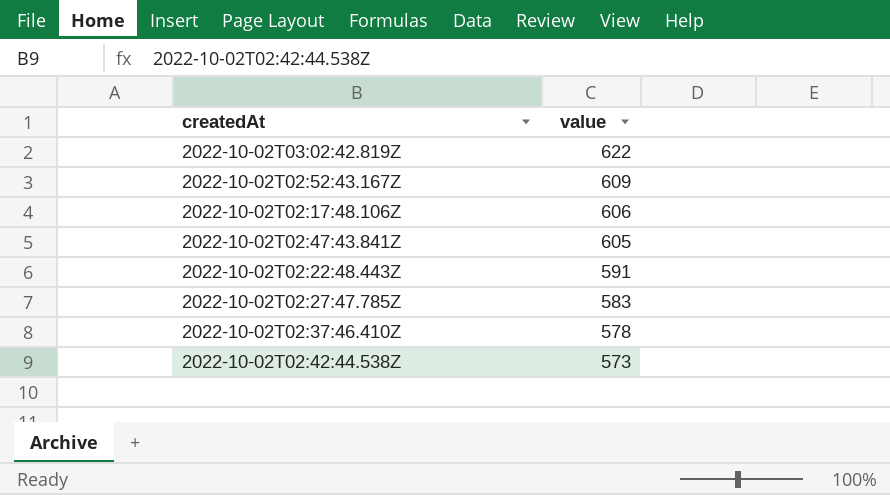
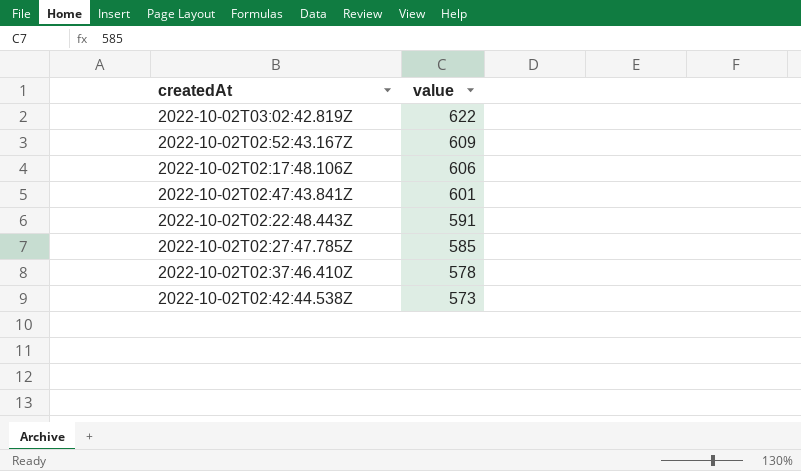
2022-10-02T02:47:43.841Z | value: 605 -> 601
2022-10-02T02:27:47.785Z | value: 583 -> 585

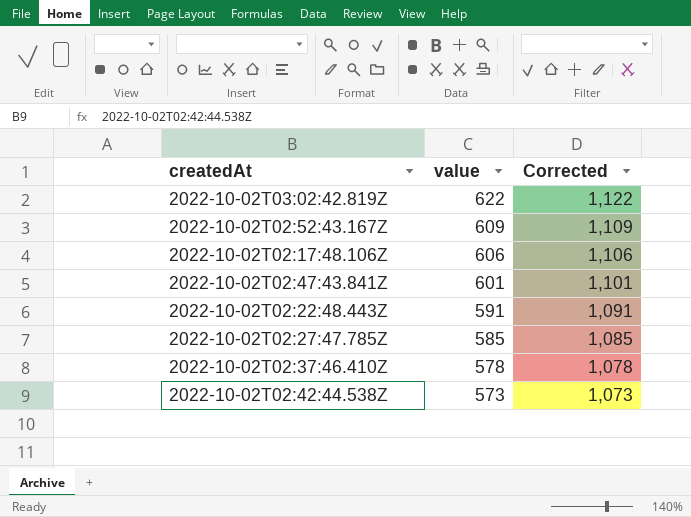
column Corrected | formula: none -> [value] + 500

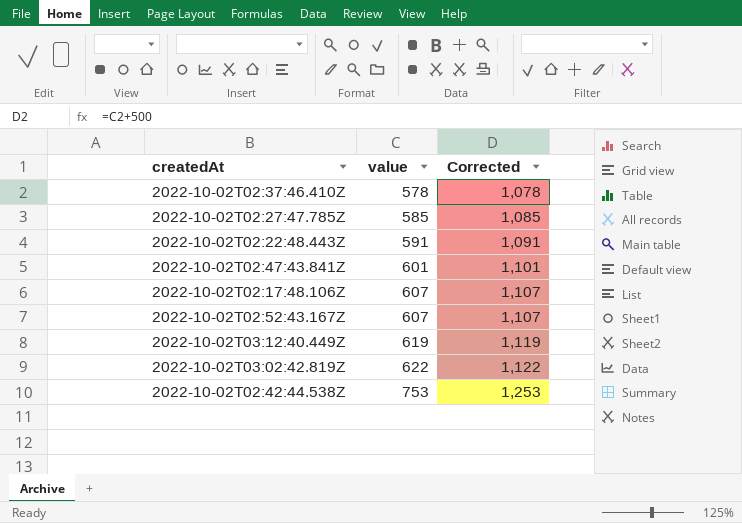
row order: value descending -> value ascending
2022-10-02T02:17:48.106Z | value: 606 -> 607
2022-10-02T02:17:48.106Z | Corrected: 1,106 -> 1,107
2022-10-02T02:52:43.167Z | value: 609 -> 607
2022-10-02T02:52:43.167Z | Corrected: 1,109 -> 1,107
row 2022-10-02T03:12:40.449Z: none -> 619 | 1,119
2022-10-02T02:42:44.538Z | value: 573 -> 753
2022-10-02T02:42:44.538Z | Corrected: 1,073 -> 1,253

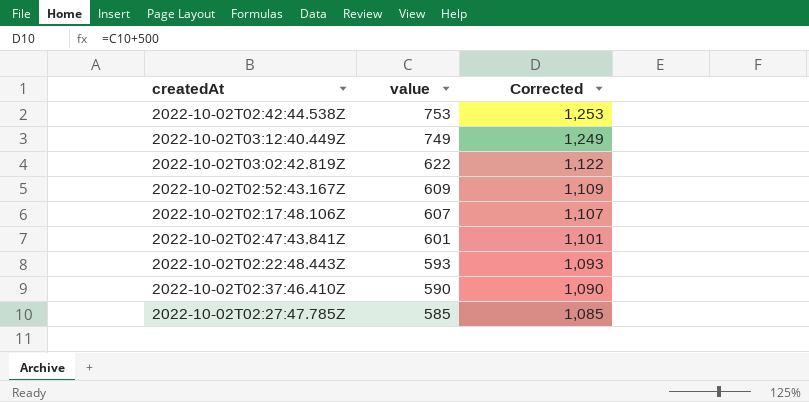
row order: value ascending -> value descending
2022-10-02T03:12:40.449Z | value: 619 -> 749
2022-10-02T03:12:40.449Z | Corrected: 1,119 -> 1,249
2022-10-02T02:52:43.167Z | value: 607 -> 609
2022-10-02T02:52:43.167Z | Corrected: 1,107 -> 1,109
2022-10-02T02:22:48.443Z | value: 591 -> 593
2022-10-02T02:22:48.443Z | Corrected: 1,091 -> 1,093
2022-10-02T02:37:46.410Z | value: 578 -> 590
2022-10-02T02:37:46.410Z | Corrected: 1,078 -> 1,090

